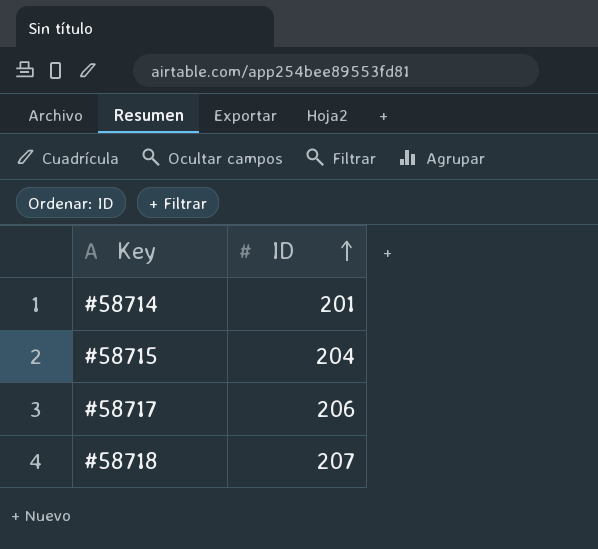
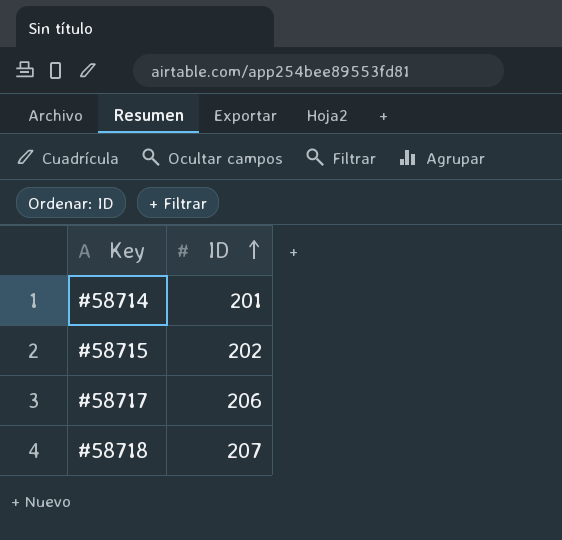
#58715 | ID: 204 -> 202

